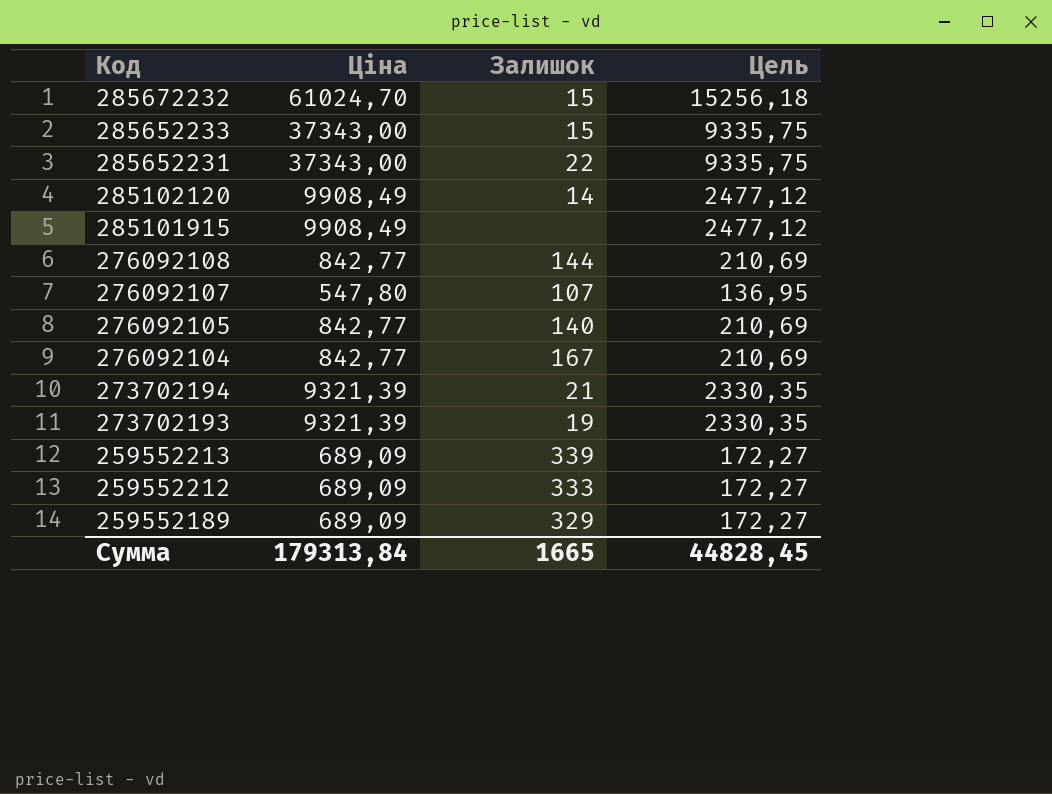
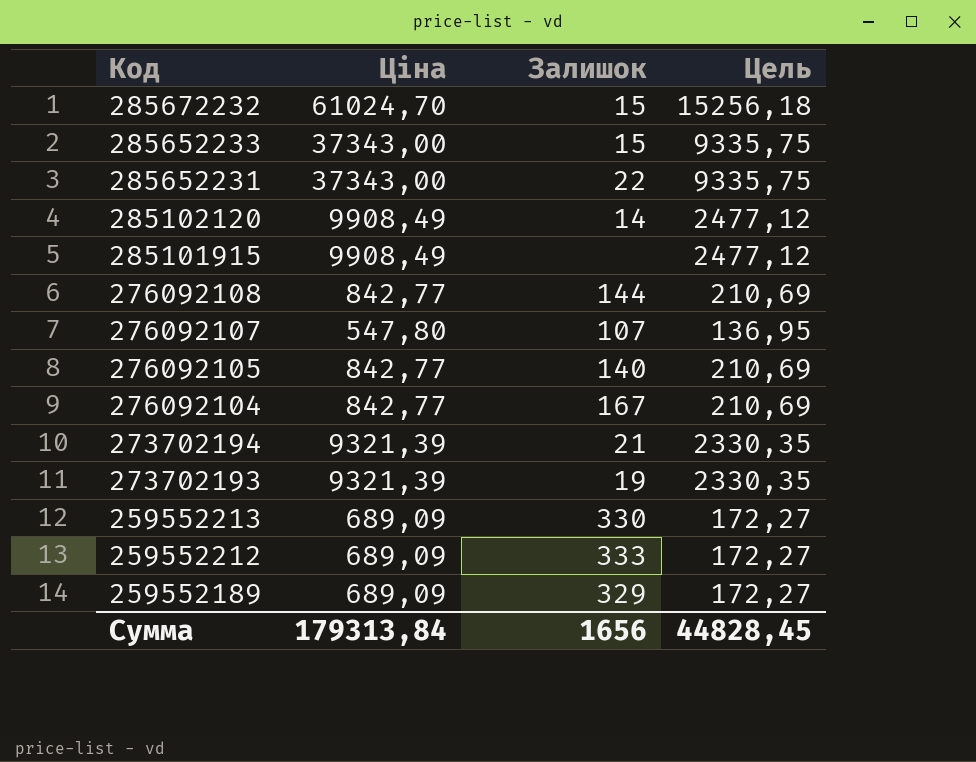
259552213 | Залишок: 339 -> 330
Сумма | Залишок: 1665 -> 1656

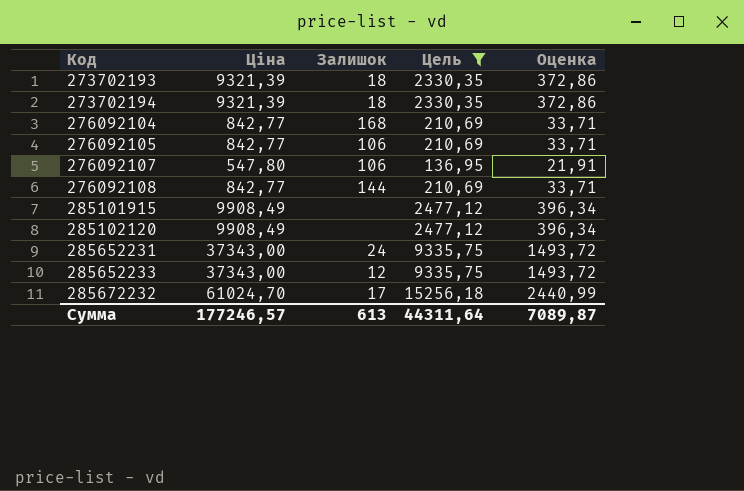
filter: none -> Цель != 172,27
row order: Код descending -> Код ascending
column Оценка | formula: none -> [Ціна] * 0,04
273702193 | Залишок: 19 -> 18
273702194 | Залишок: 21 -> 18
276092104 | Залишок: 167 -> 168
276092105 | Залишок: 140 -> 106
276092107 | Залишок: 107 -> 106
285102120 | Залишок: 14 -> none
285652231 | Залишок: 22 -> 24
285652233 | Залишок: 15 -> 12
285672232 | Залишок: 15 -> 17
Сумма | Ціна: 179313,84 -> 177246,57
Сумма | Залишок: 1656 -> 613
Сумма | Цель: 44828,45 -> 44311,64

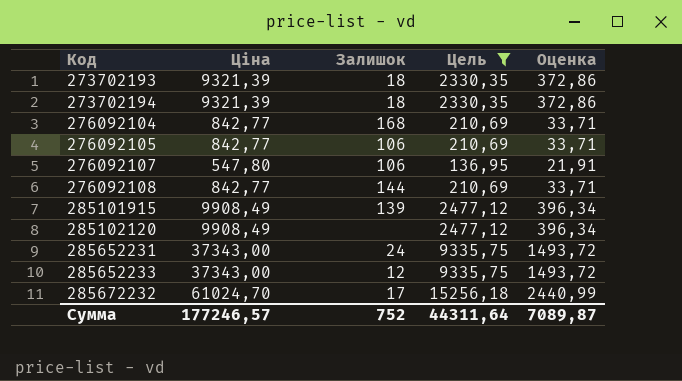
285101915 | Залишок: none -> 139
Сумма | Залишок: 613 -> 752

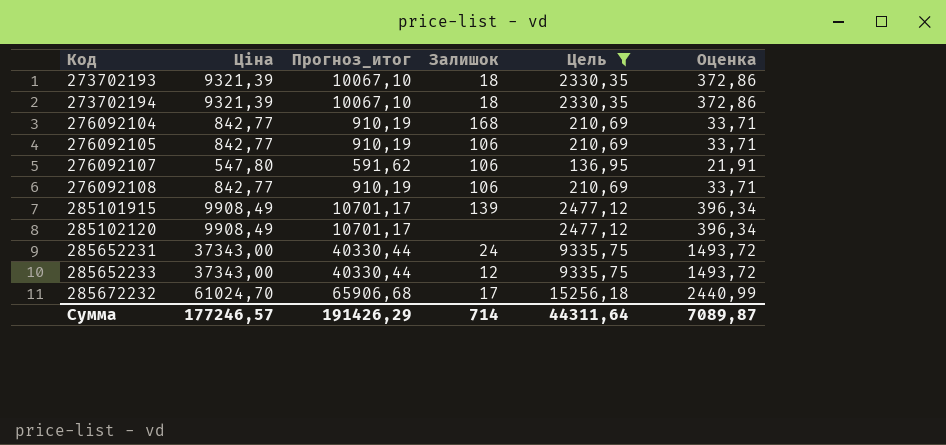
column Прогноз_итог | formula: none -> [Ціна] * 1,08
276092108 | Залишок: 144 -> 106
Сумма | Залишок: 752 -> 714

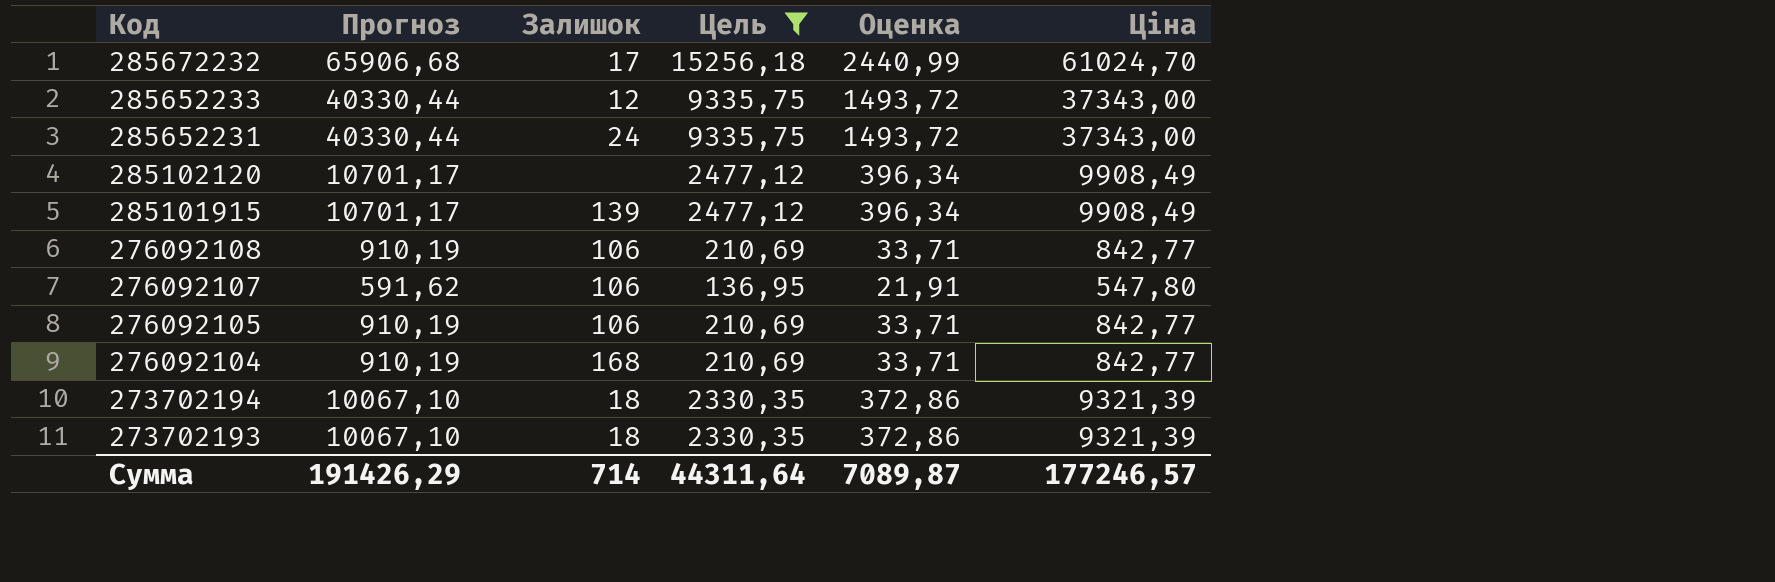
row order: Код ascending -> Код descending
column name: Прогноз_итог -> Прогноз
column Ціна | position: 2 -> 6

